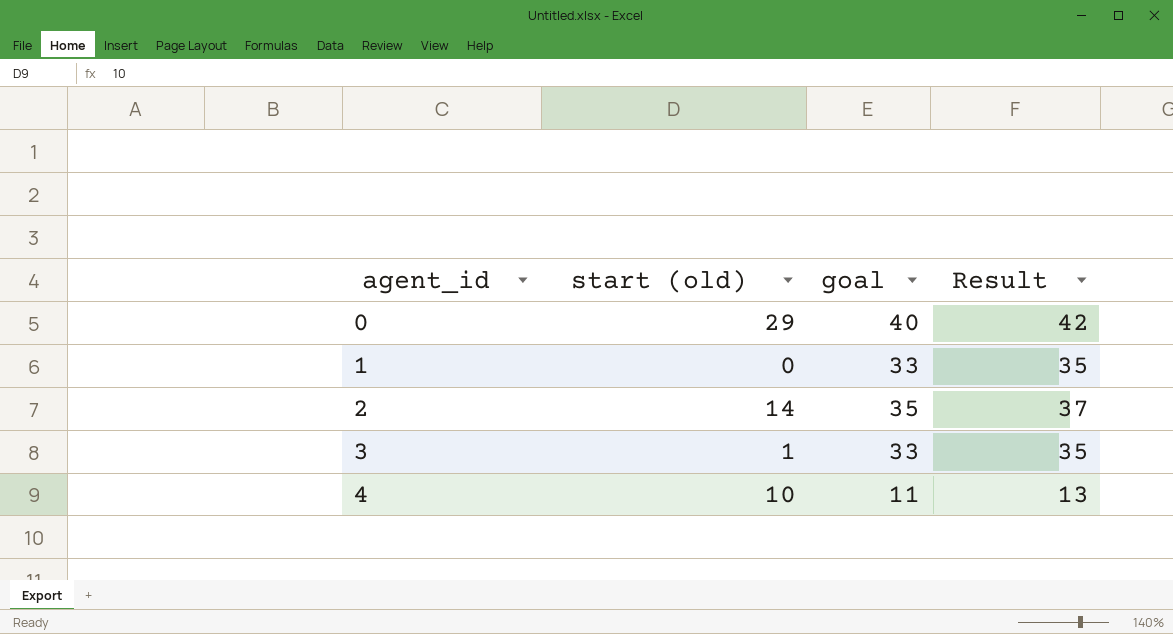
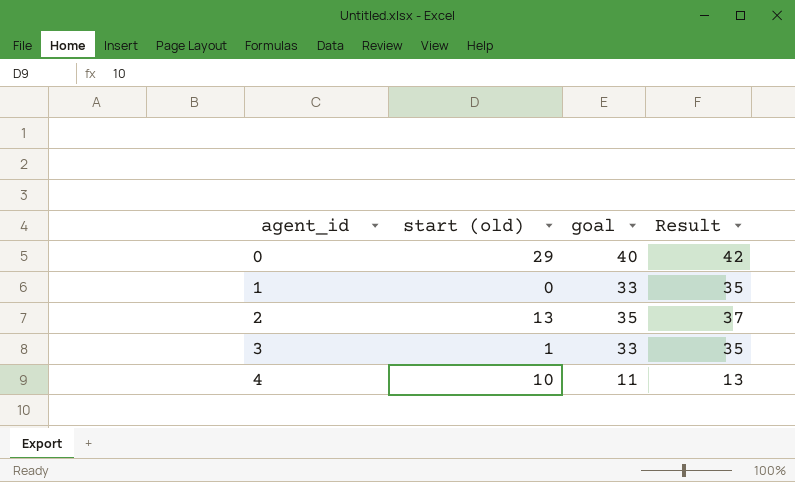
2 | start (old): 14 -> 13

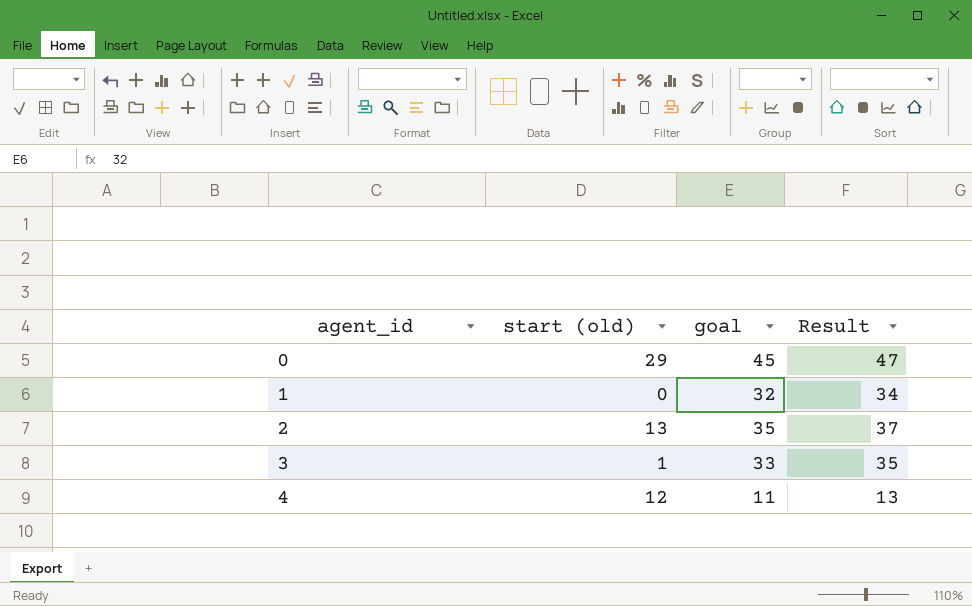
0 | goal: 40 -> 45
0 | Result: 42 -> 47
1 | goal: 33 -> 32
1 | Result: 35 -> 34
4 | start (old): 10 -> 12

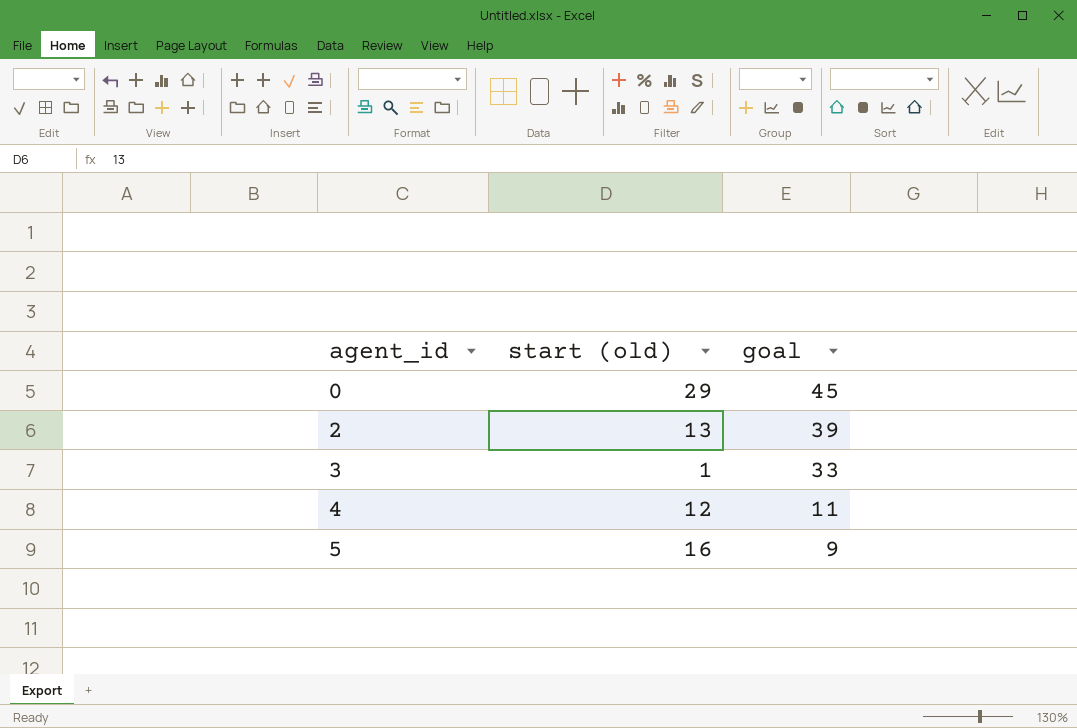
column Result | formula: [goal] + 2 -> none
row 1: 0 | 32 | 34 -> none
2 | goal: 35 -> 39
row 5: none -> 16 | 9

